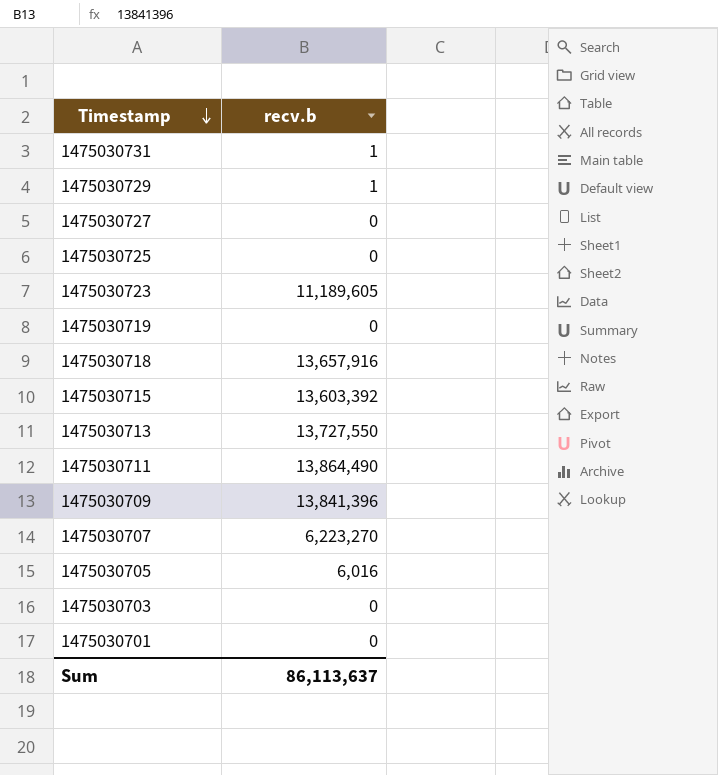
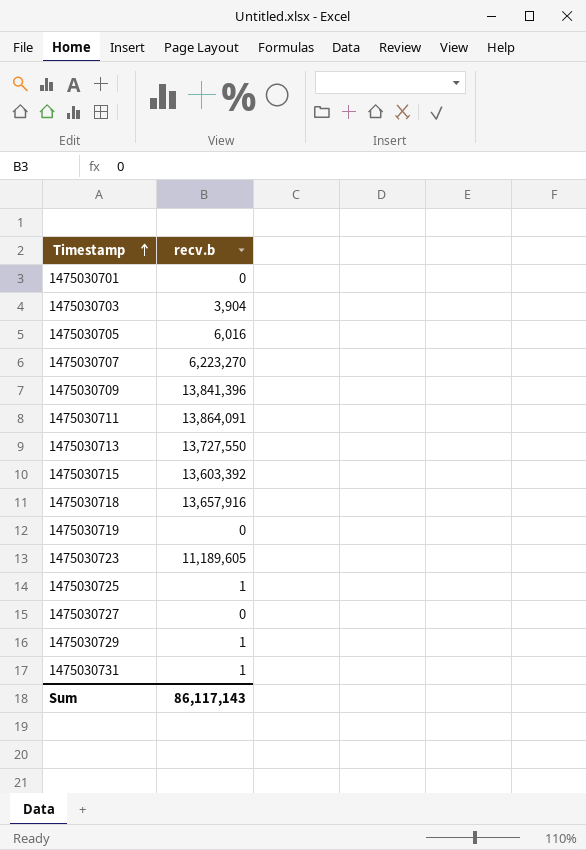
row order: Timestamp descending -> Timestamp ascending
1475030703 | recv.b: 0 -> 3,904
1475030711 | recv.b: 13,864,490 -> 13,864,091
1475030725 | recv.b: 0 -> 1
Sum | recv.b: 86,113,637 -> 86,117,143

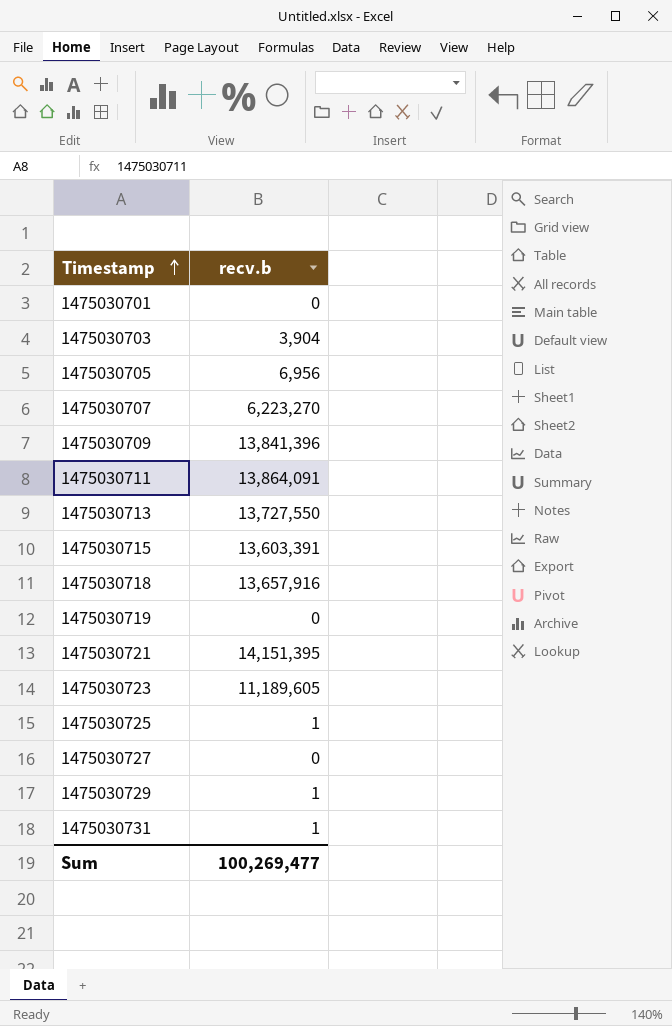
1475030705 | recv.b: 6,016 -> 6,956
1475030715 | recv.b: 13,603,392 -> 13,603,391
row 1475030721: none -> 14,151,395
Sum | recv.b: 86,117,143 -> 100,269,477

